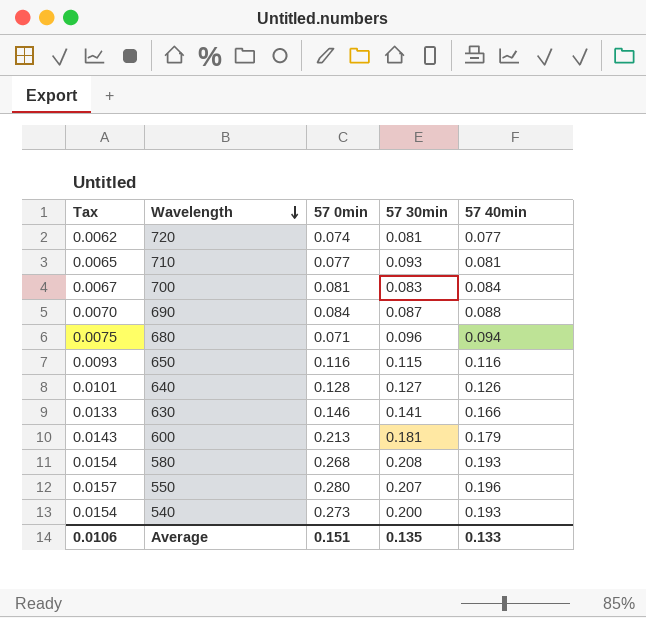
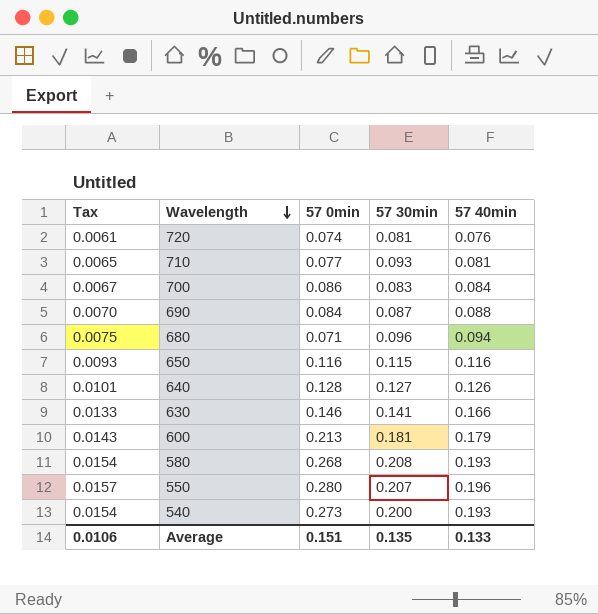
720 | Tax: 0.0062 -> 0.0061
720 | 57 40min: 0.077 -> 0.076
700 | 57 0min: 0.081 -> 0.086

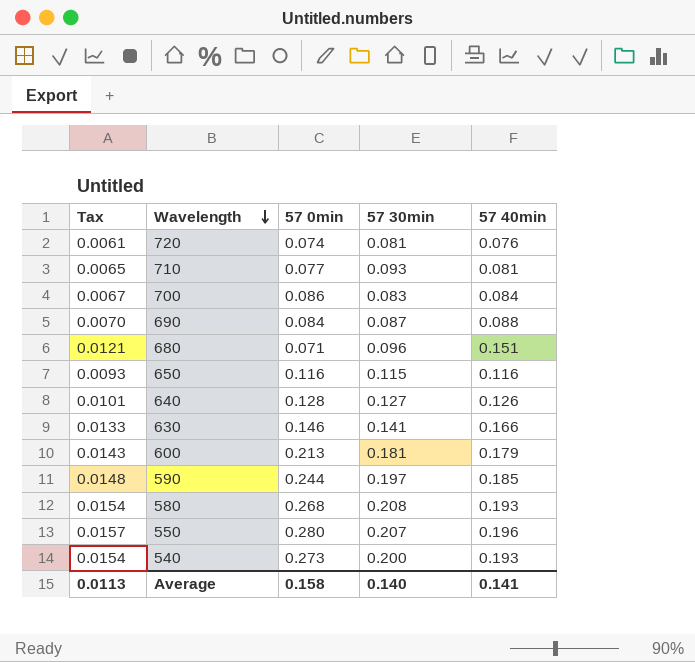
680 | Tax: 0.0075 -> 0.0121
680 | 57 40min: 0.094 -> 0.151
row 590: none -> 0.0148 | 0.244 | 0.197 | 0.185
Average | Tax: 0.0106 -> 0.0113
Average | 57 0min: 0.151 -> 0.158
Average | 57 30min: 0.135 -> 0.140
Average | 57 40min: 0.133 -> 0.141

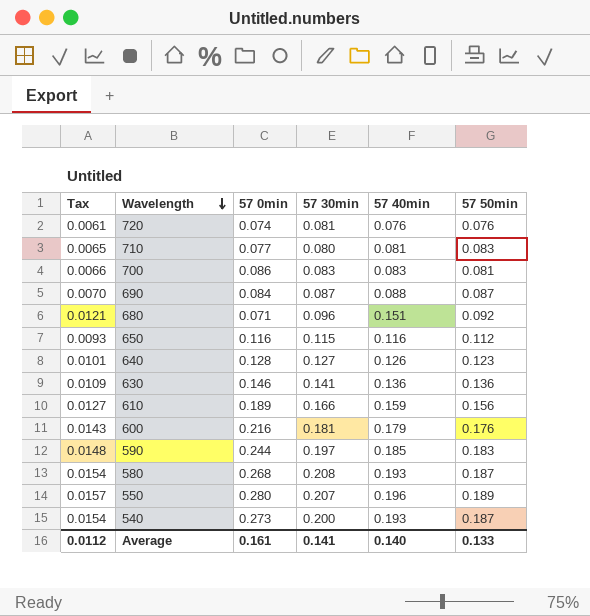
column 57 50min | position: none -> 6
710 | 57 30min: 0.093 -> 0.080
700 | Tax: 0.0067 -> 0.0066
700 | 57 40min: 0.084 -> 0.083
630 | Tax: 0.0133 -> 0.0109
630 | 57 40min: 0.166 -> 0.136
row 610: none -> 0.0127 | 0.189 | 0.166 | 0.159 | 0.156
600 | 57 0min: 0.213 -> 0.216
Average | Tax: 0.0113 -> 0.0112
Average | 57 0min: 0.158 -> 0.161
Average | 57 30min: 0.140 -> 0.141
Average | 57 40min: 0.141 -> 0.140

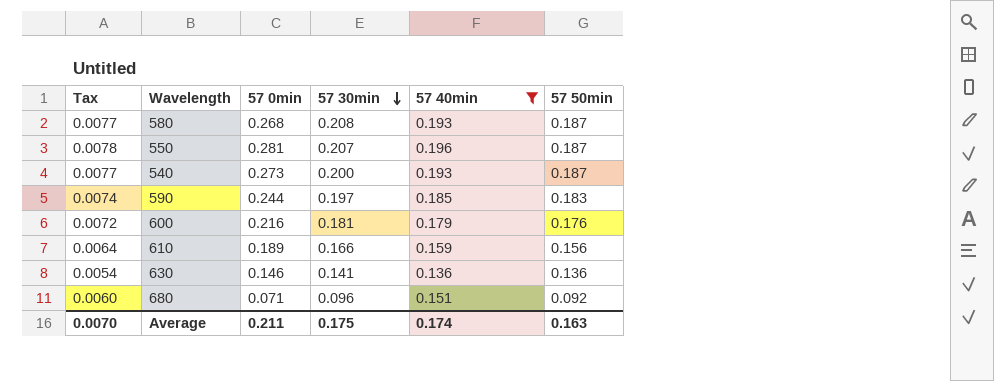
filter: none -> 57 40min >= 0.136
row order: Wavelength descending -> 57 30min descending
column Tax | formula: [57 40min] * 0.08 -> [57 40min] * 0.04
550 | 57 0min: 0.280 -> 0.281
550 | 57 50min: 0.189 -> 0.187
Average | Tax: 0.0112 -> 0.0070
Average | 57 0min: 0.161 -> 0.211
Average | 57 30min: 0.141 -> 0.175
Average | 57 40min: 0.140 -> 0.174
Average | 57 50min: 0.133 -> 0.163

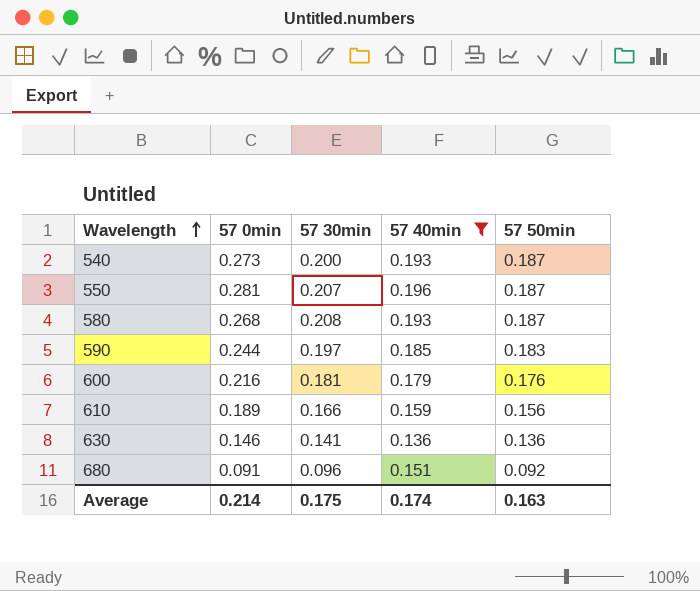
row order: 57 30min descending -> Wavelength ascending
column Tax | formula: [57 40min] * 0.04 -> none
680 | 57 0min: 0.071 -> 0.091
Average | 57 0min: 0.211 -> 0.214

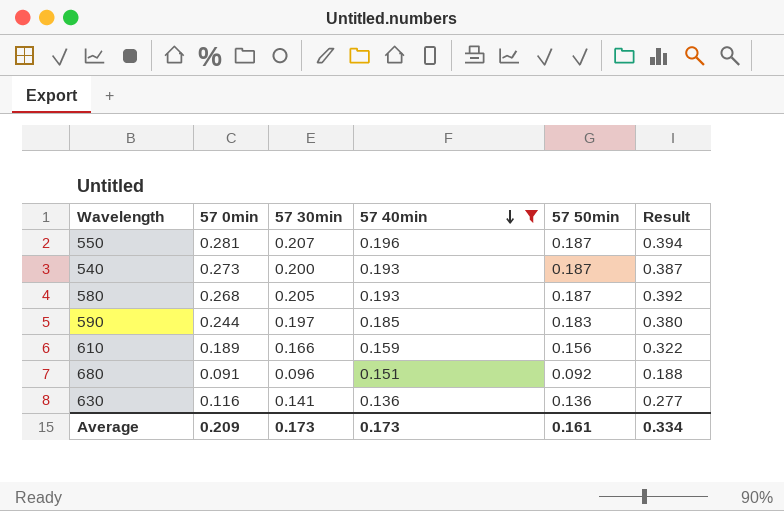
row order: Wavelength ascending -> 57 40min descending
column Result | formula: none -> [57 30min] + [57 50min]
row 600: 0.216 | 0.181 | 0.179 | 0.176 -> none
580 | 57 30min: 0.208 -> 0.205
630 | 57 0min: 0.146 -> 0.116
Average | 57 0min: 0.214 -> 0.209
Average | 57 30min: 0.175 -> 0.173
Average | 57 40min: 0.174 -> 0.173
Average | 57 50min: 0.163 -> 0.161

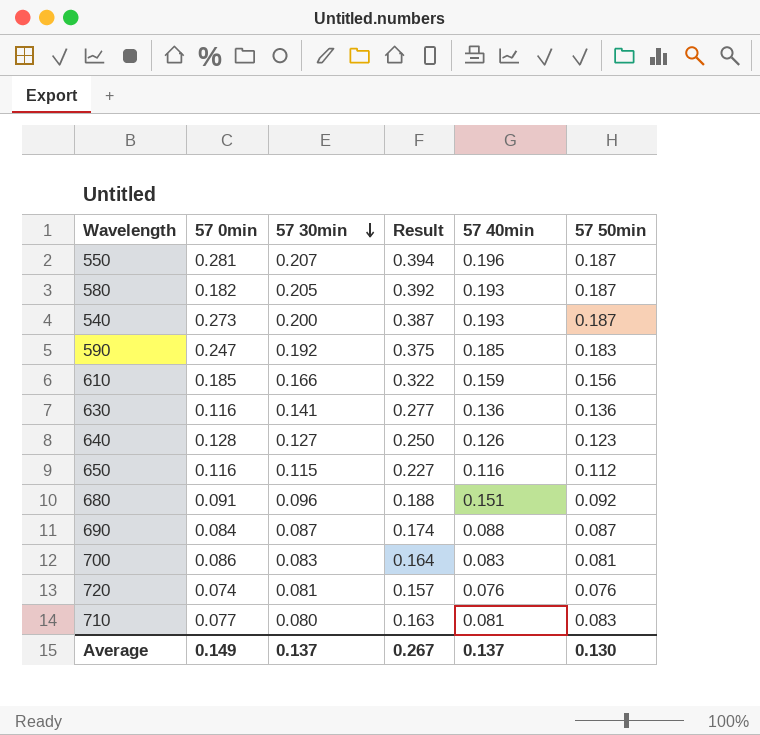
filter: 57 40min >= 0.136 -> none
row order: 57 40min descending -> 57 30min descending
column Result | position: 6 -> 4
580 | 57 0min: 0.268 -> 0.182
590 | 57 0min: 0.244 -> 0.247
590 | 57 30min: 0.197 -> 0.192
590 | Result: 0.380 -> 0.375
610 | 57 0min: 0.189 -> 0.185
Average | 57 0min: 0.209 -> 0.149
Average | 57 30min: 0.173 -> 0.137
Average | Result: 0.334 -> 0.267
Average | 57 40min: 0.173 -> 0.137
Average | 57 50min: 0.161 -> 0.130

